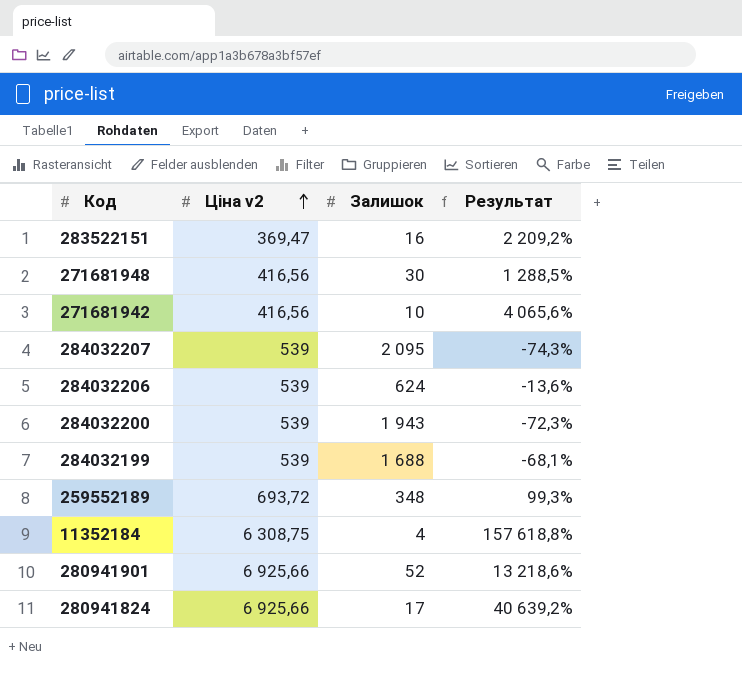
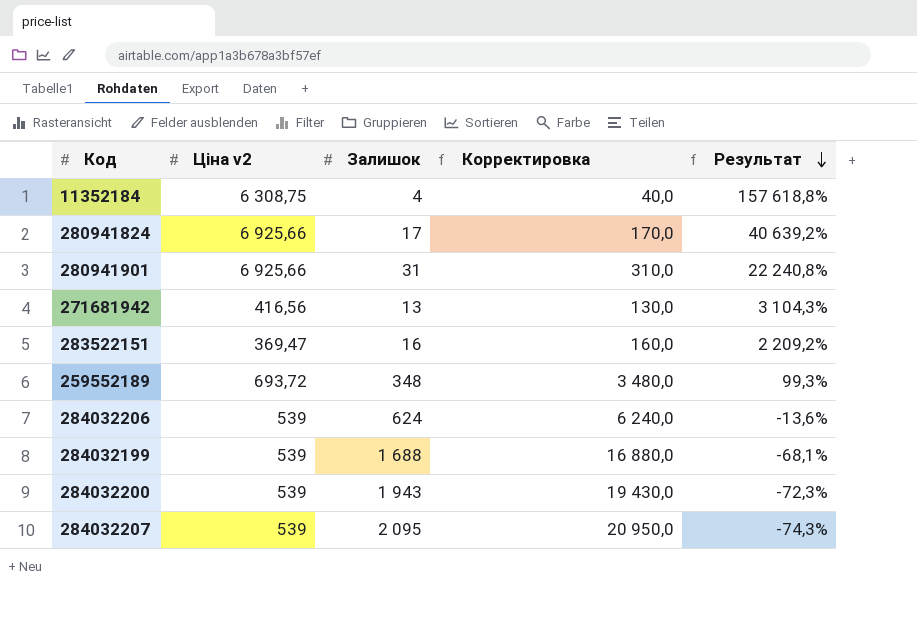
row order: Ціна v2 ascending -> Результат descending
column Корректировка | formula: none -> [Залишок] * 10
row 271681948: 416,56 | 30 | 1 288,5% -> none
280941901 | Залишок: 52 -> 31
280941901 | Результат: 13 218,6% -> 22 240,8%
271681942 | Залишок: 10 -> 13
271681942 | Результат: 4 065,6% -> 3 104,3%

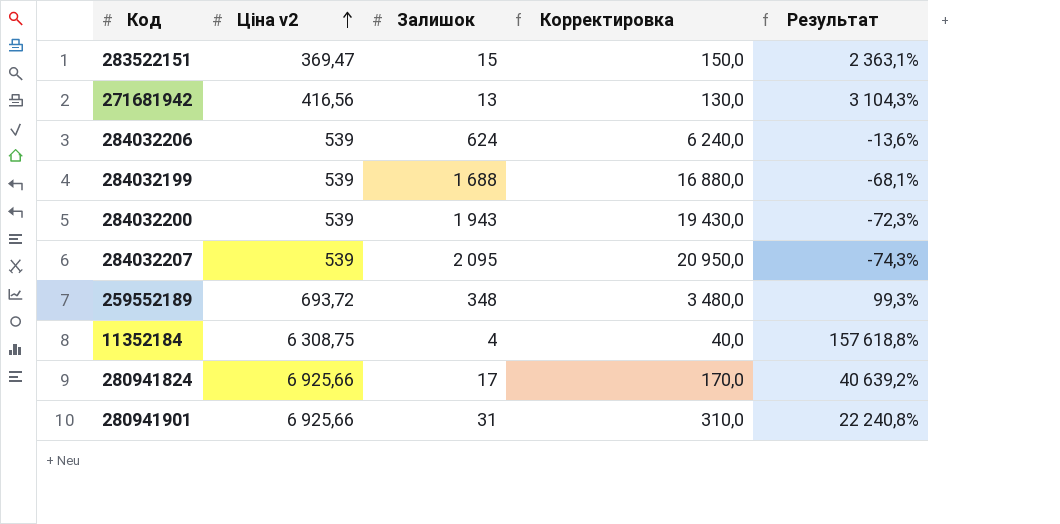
row order: Результат descending -> Ціна v2 ascending
283522151 | Залишок: 16 -> 15
283522151 | Корректировка: 160,0 -> 150,0
283522151 | Результат: 2 209,2% -> 2 363,1%

